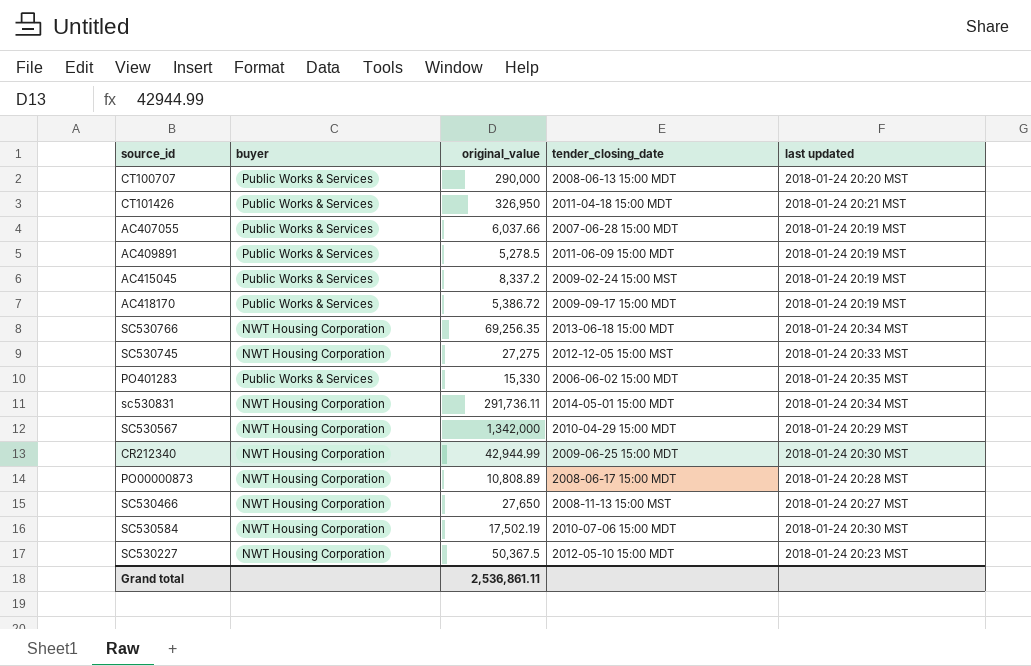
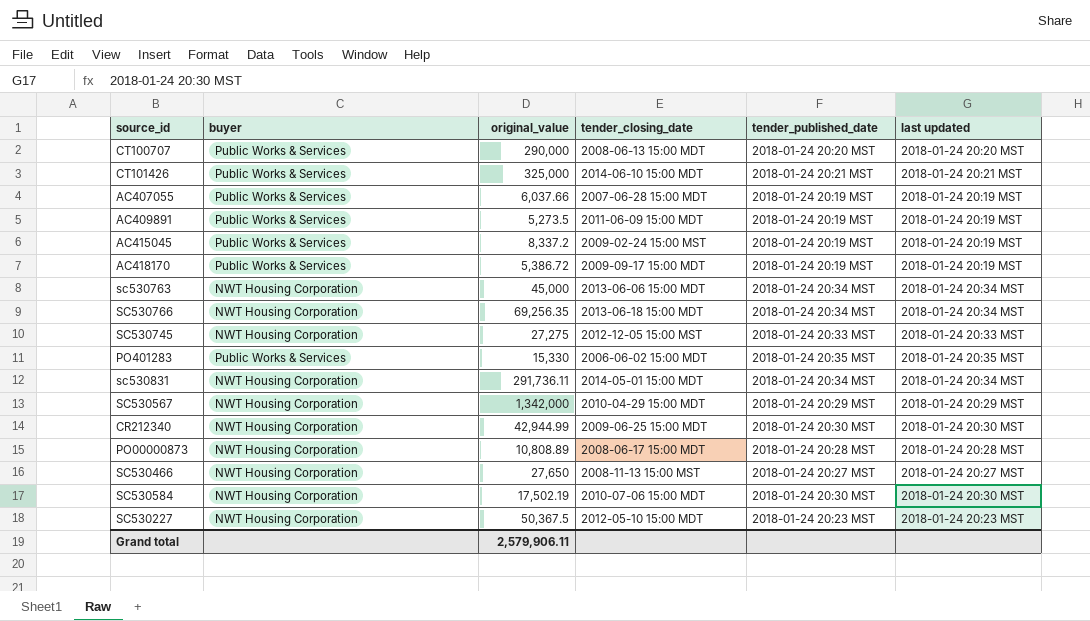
column tender_published_date | position: none -> 5
CT101426 | original_value: 326,950 -> 325,000
CT101426 | tender_closing_date: 2011-04-18 15:00 MDT -> 2014-06-10 15:00 MDT
AC409891 | original_value: 5,278.5 -> 5,273.5
row sc530763: none -> NWT Housing Corporation | 45,000 | 2013-06-06 15:00 MDT | 2018-01-24 20:34 MST | 2018-01-24 20:34 MST
Grand total | original_value: 2,536,861.11 -> 2,579,906.11

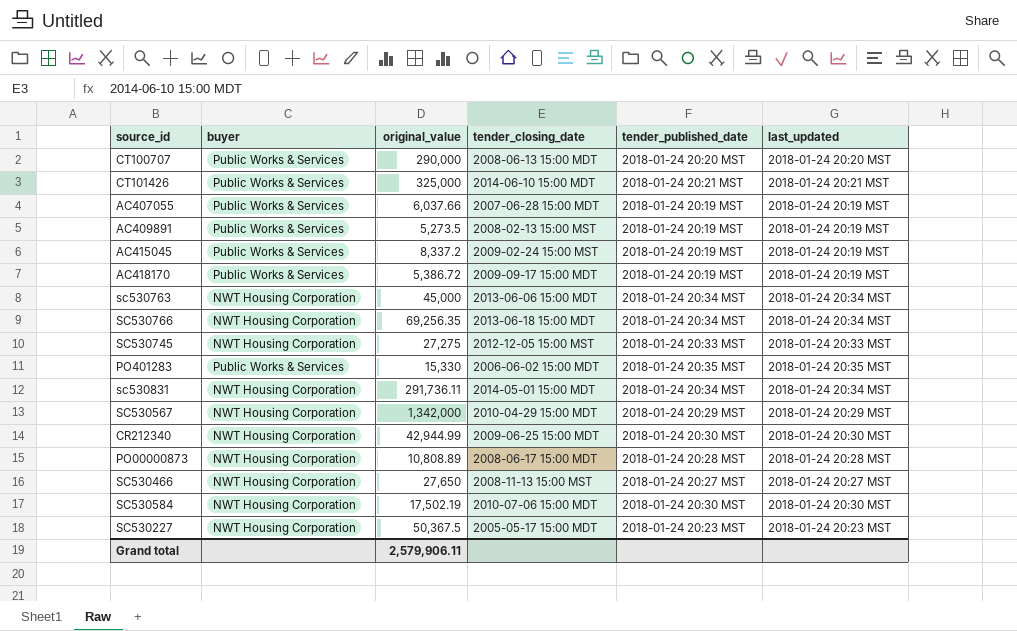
column name: last updated -> last_updated
AC409891 | tender_closing_date: 2011-06-09 15:00 MDT -> 2008-02-13 15:00 MST
SC530227 | tender_closing_date: 2012-05-10 15:00 MDT -> 2005-05-17 15:00 MDT

